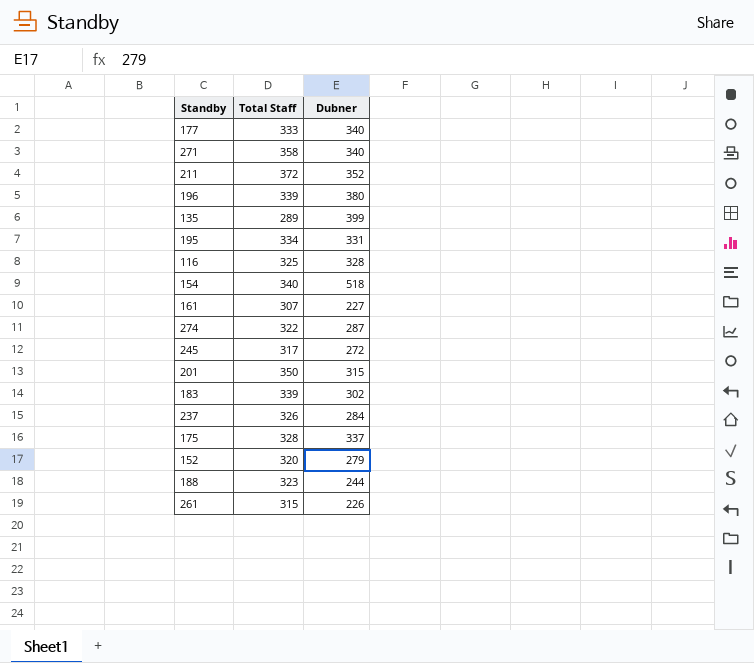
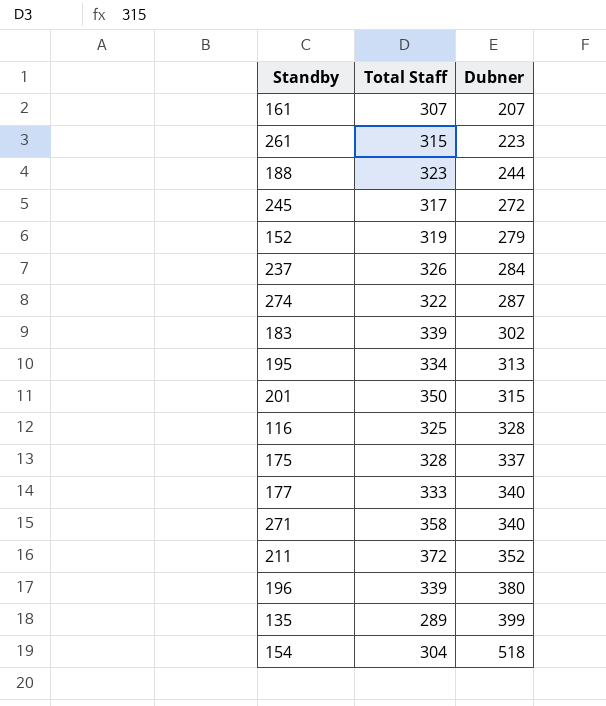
row order: none -> Dubner ascending
161 | Dubner: 227 -> 207
261 | Dubner: 226 -> 223
152 | Total Staff: 320 -> 319
195 | Dubner: 331 -> 313
154 | Total Staff: 340 -> 304

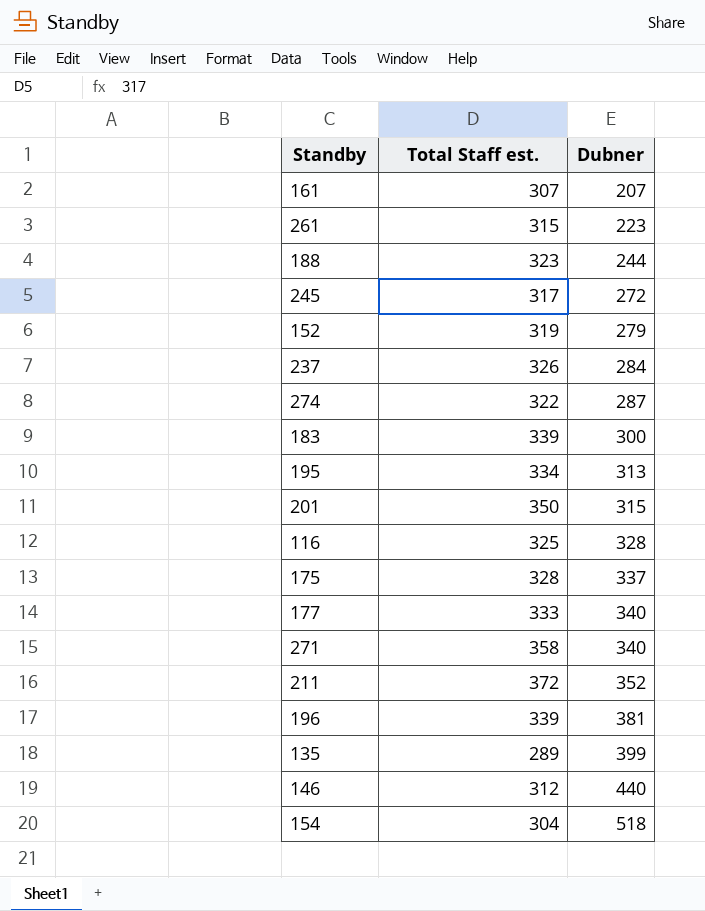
column name: Total Staff -> Total Staff est.
183 | Dubner: 302 -> 300
196 | Dubner: 380 -> 381
row 146: none -> 312 | 440

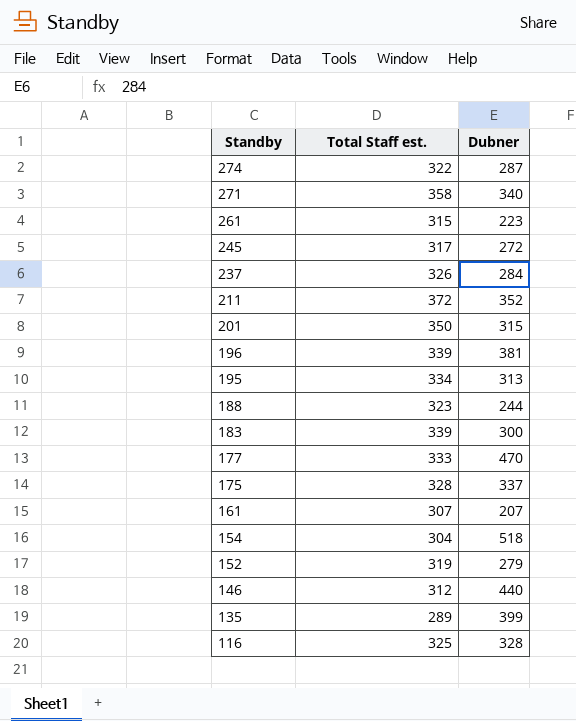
row order: Dubner ascending -> Standby descending
177 | Dubner: 340 -> 470

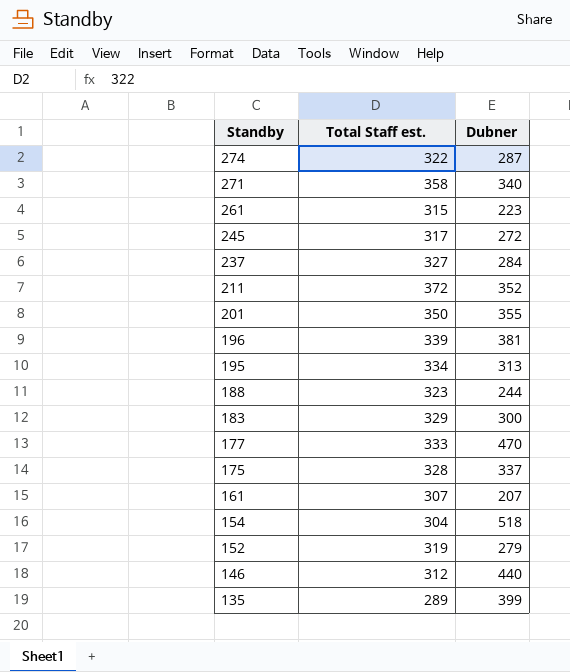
row 116: 325 | 328 -> none
237 | Total Staff est.: 326 -> 327
201 | Dubner: 315 -> 355
183 | Total Staff est.: 339 -> 329

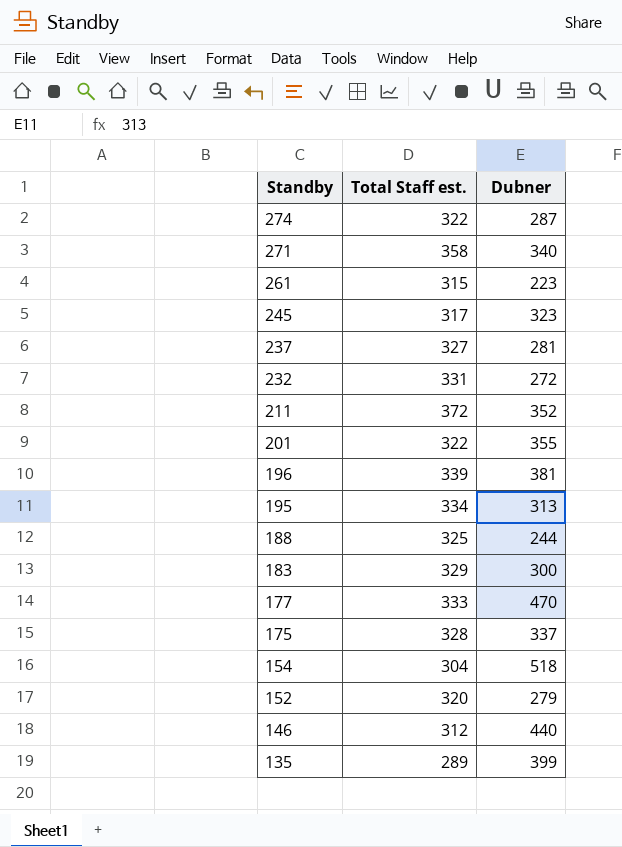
row 161: 307 | 207 -> none
245 | Dubner: 272 -> 323
237 | Dubner: 284 -> 281
row 232: none -> 331 | 272
201 | Total Staff est.: 350 -> 322
188 | Total Staff est.: 323 -> 325
152 | Total Staff est.: 319 -> 320

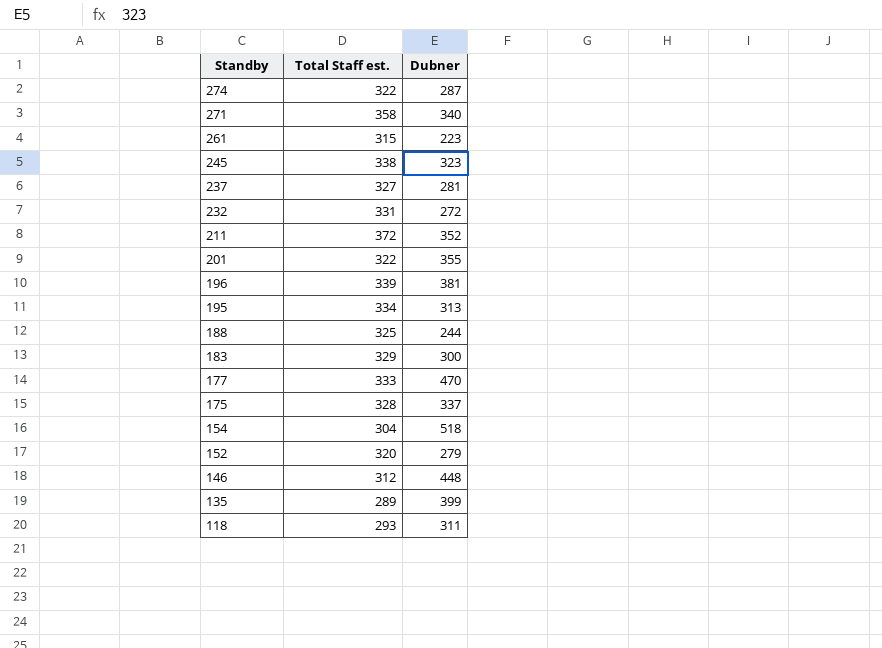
245 | Total Staff est.: 317 -> 338
146 | Dubner: 440 -> 448
row 118: none -> 293 | 311

